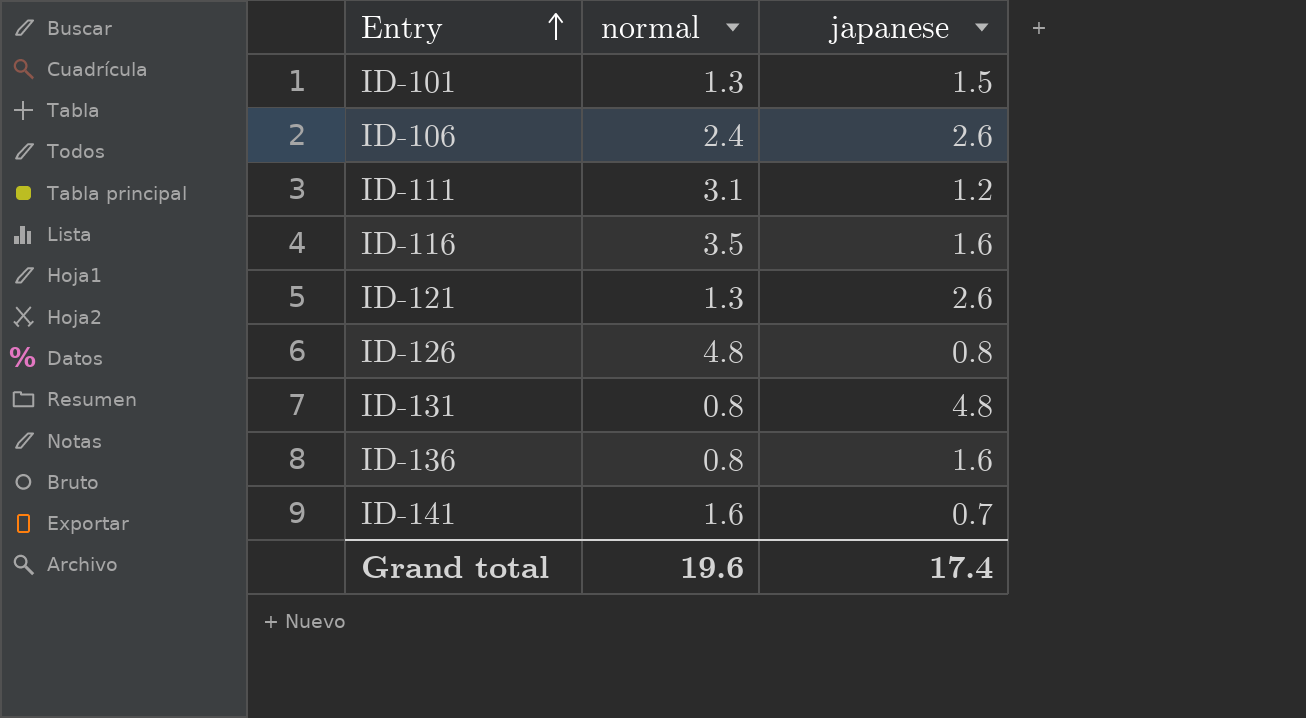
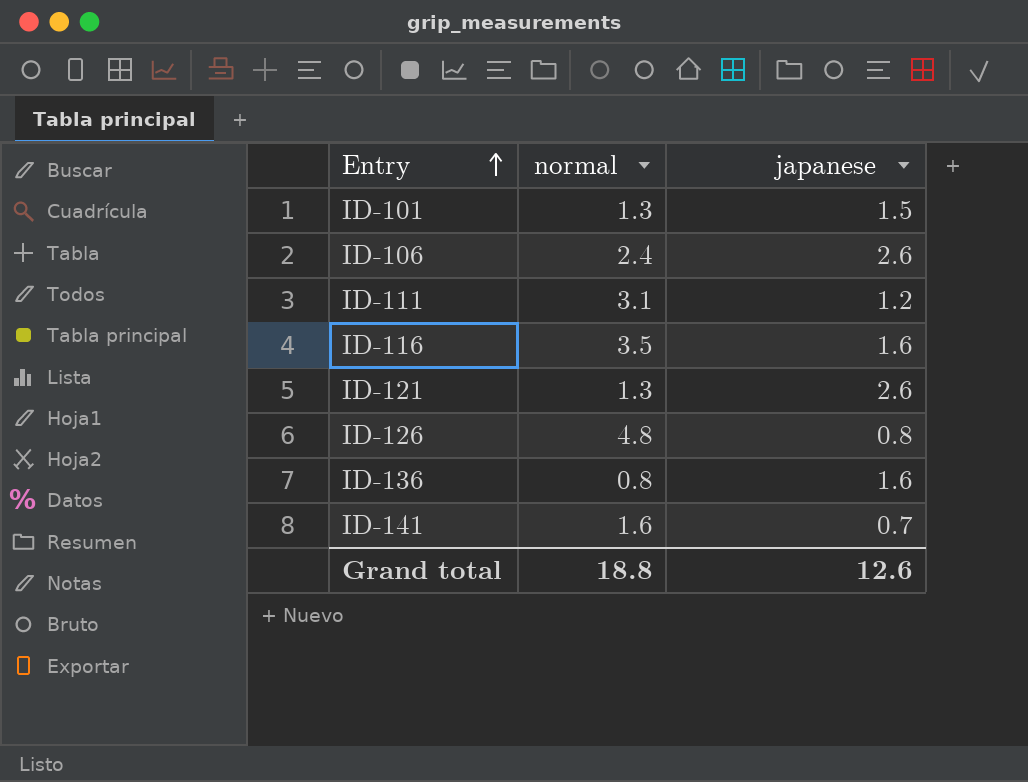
row ID-131: 0.8 | 4.8 -> none
Grand total | normal: 19.6 -> 18.8
Grand total | japanese: 17.4 -> 12.6

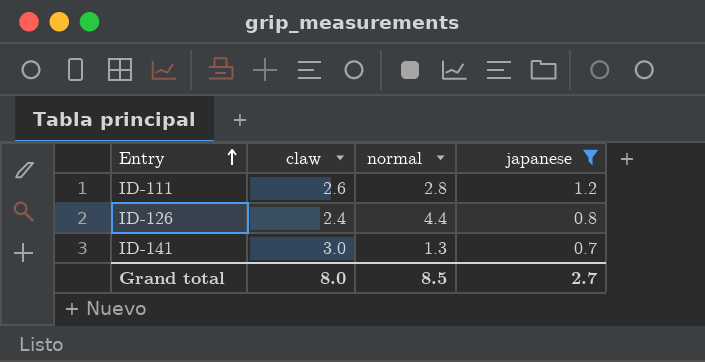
filter: none -> japanese <= 1.2
column claw | position: none -> 2
ID-111 | normal: 3.1 -> 2.8
ID-126 | normal: 4.8 -> 4.4
ID-141 | normal: 1.6 -> 1.3
Grand total | normal: 18.8 -> 8.5
Grand total | japanese: 12.6 -> 2.7

